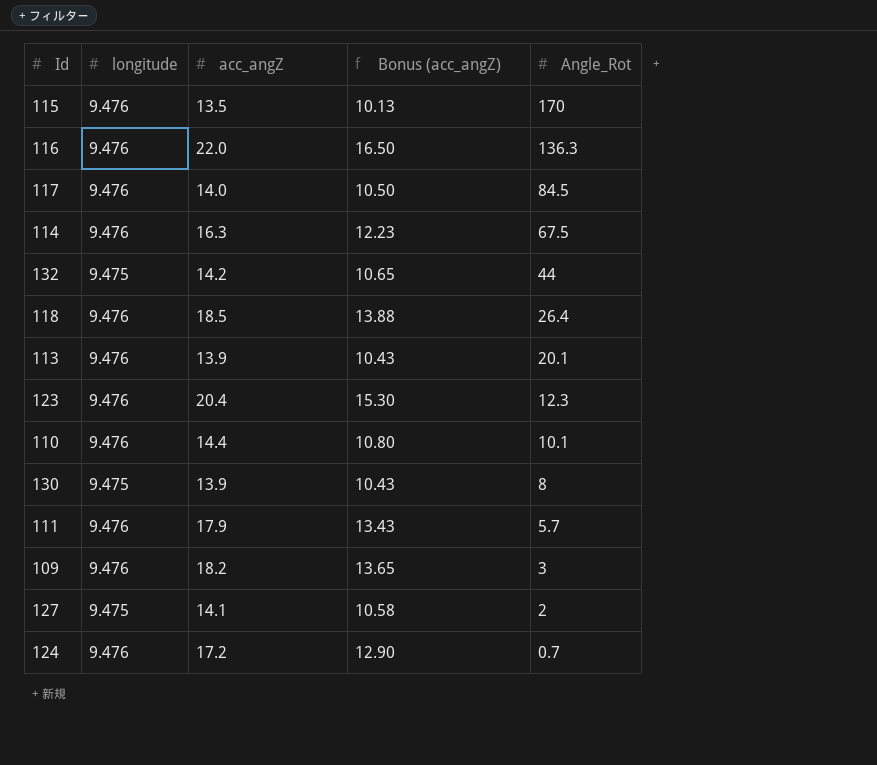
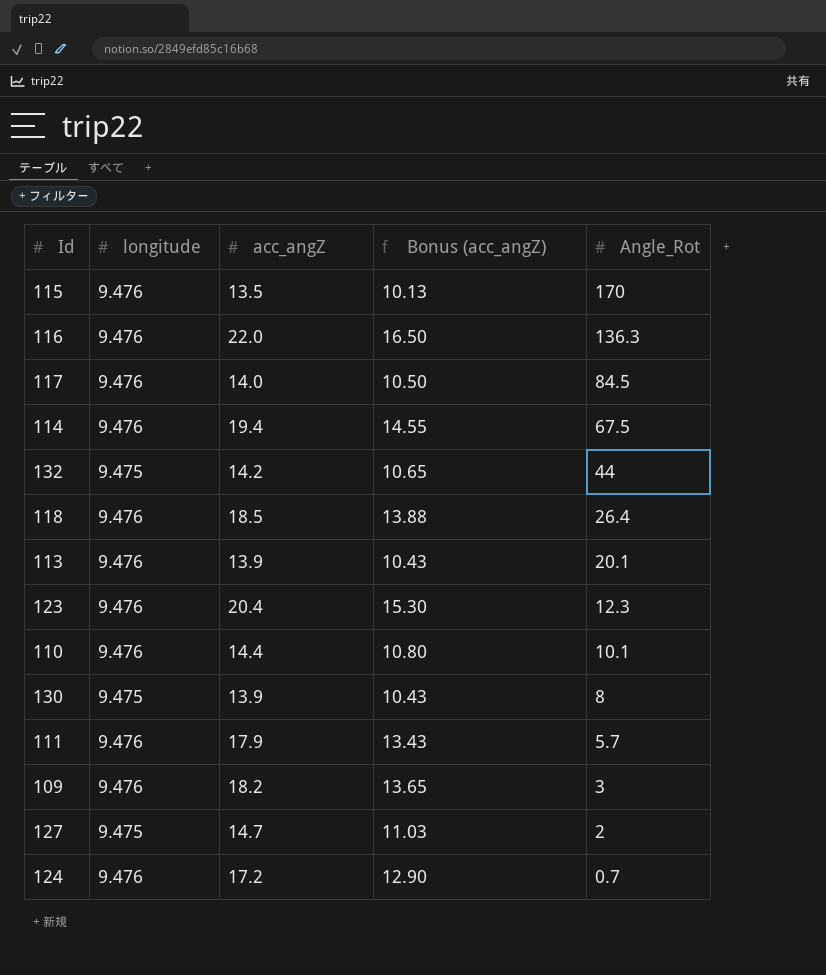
114 | acc_angZ: 16.3 -> 19.4
114 | Bonus (acc_angZ): 12.23 -> 14.55
127 | acc_angZ: 14.1 -> 14.7
127 | Bonus (acc_angZ): 10.58 -> 11.03

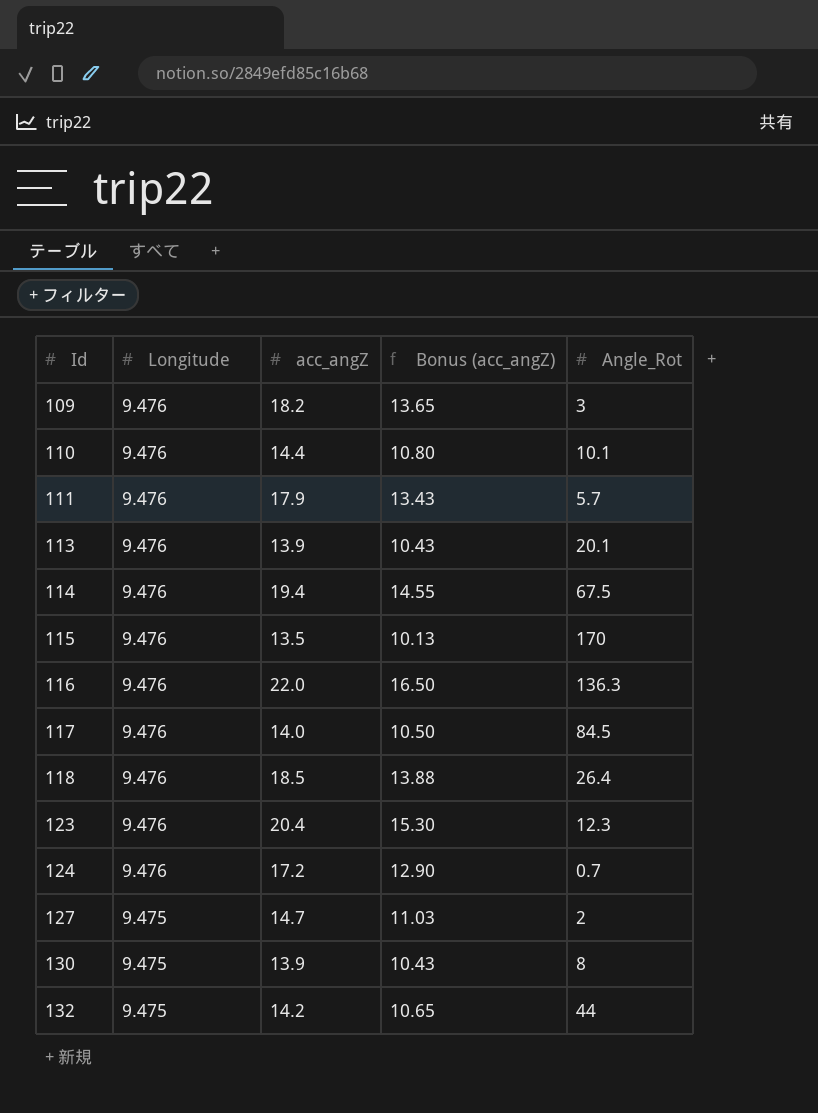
row order: Angle_Rot descending -> Id ascending
column name: longitude -> Longitude

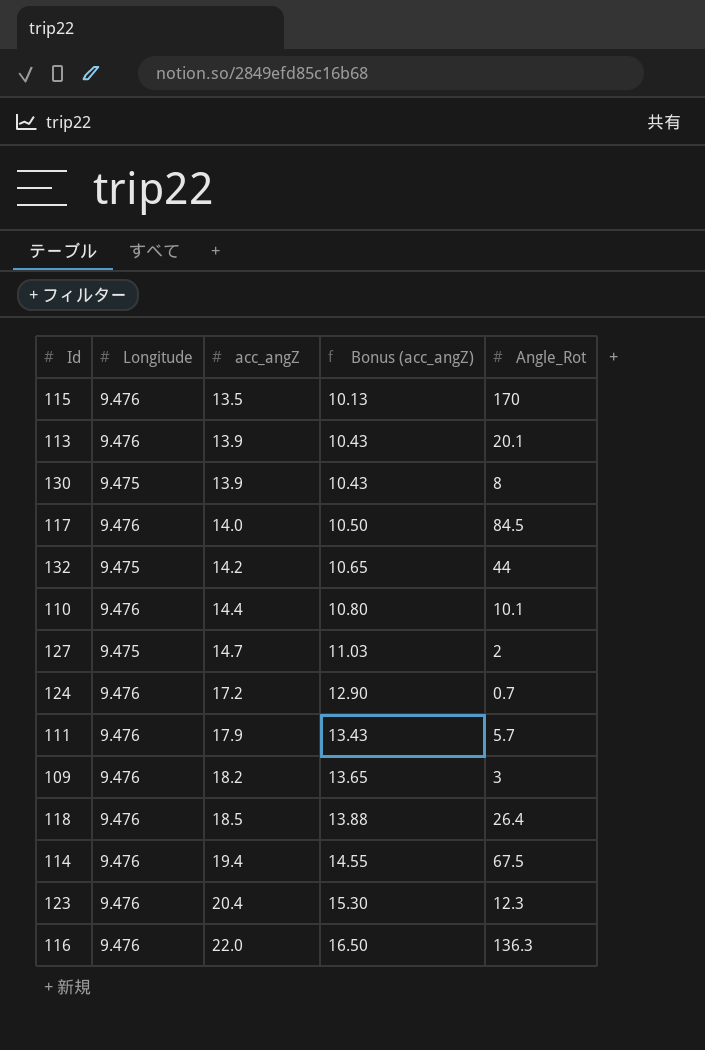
row order: Id ascending -> acc_angZ ascending

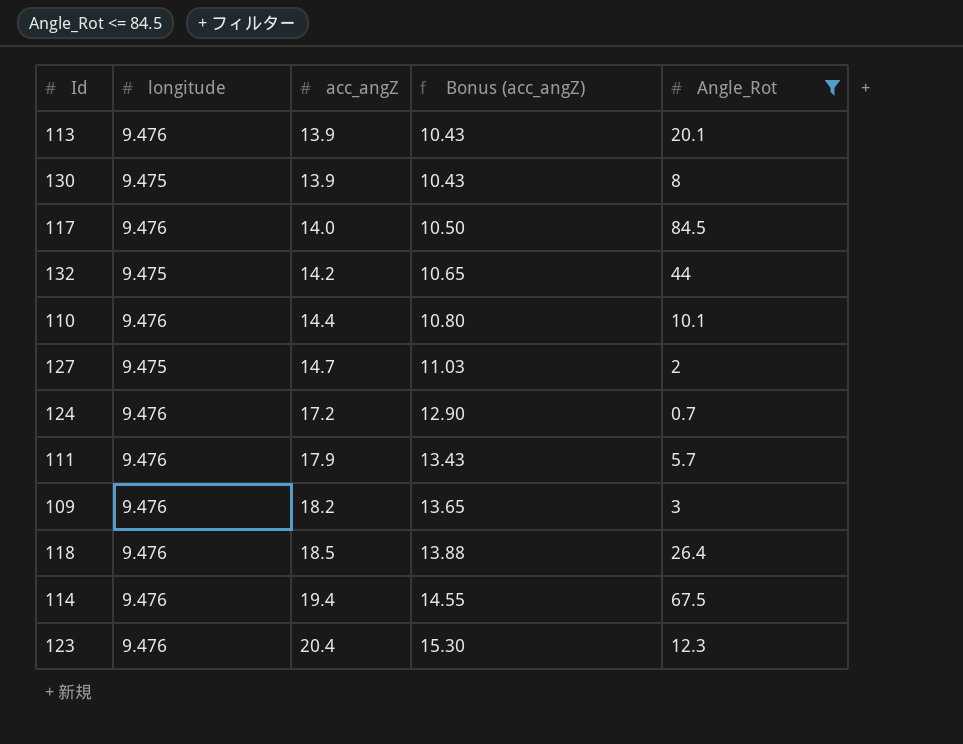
filter: none -> Angle_Rot <= 84.5
column name: Longitude -> longitude

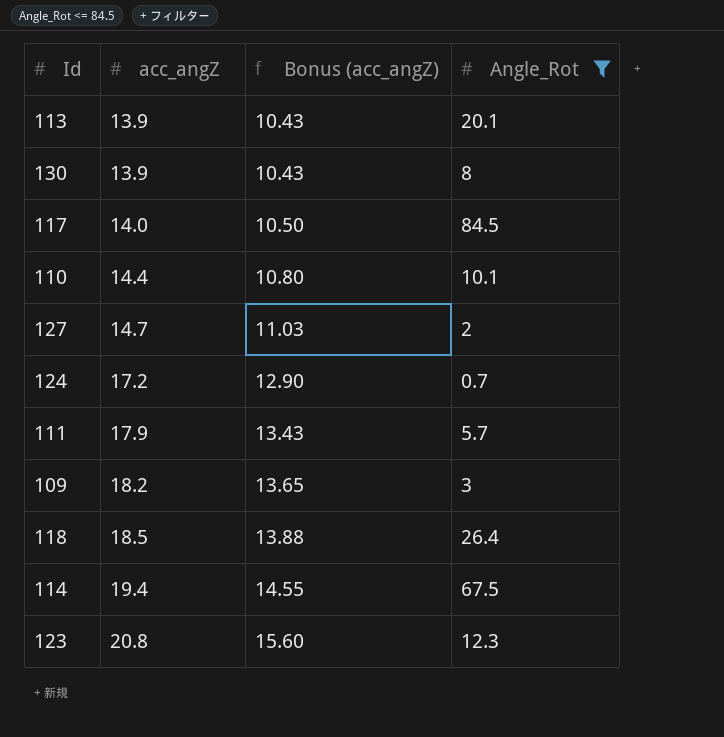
column longitude | position: 2 -> none
row 132: 9.475 | 14.2 | 10.65 | 44 -> none
123 | acc_angZ: 20.4 -> 20.8
123 | Bonus (acc_angZ): 15.30 -> 15.60

